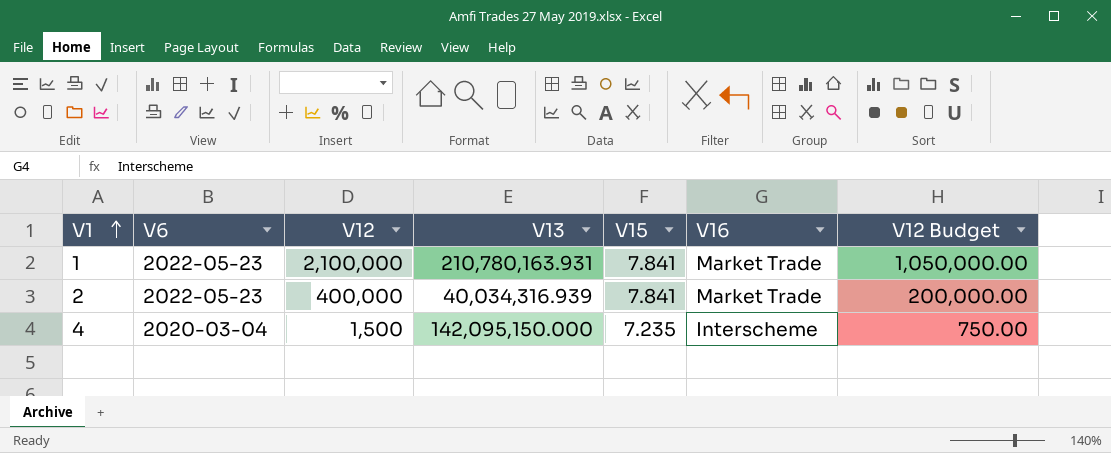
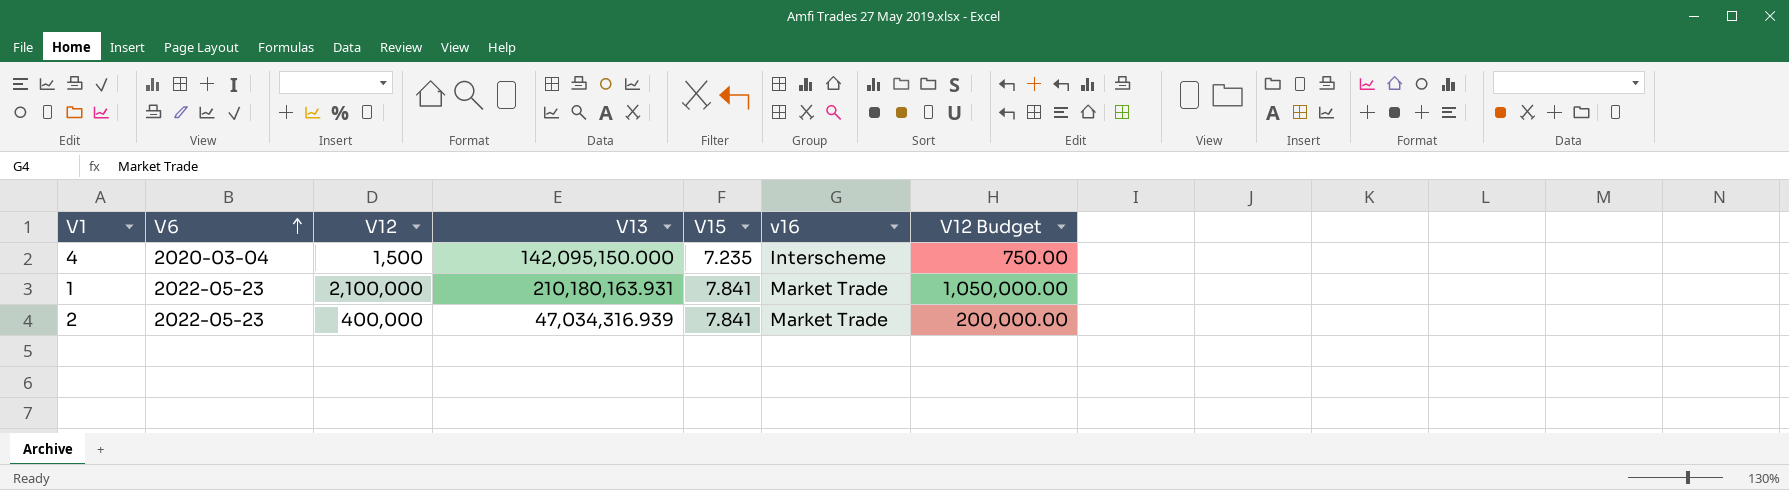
row order: V1 ascending -> V6 ascending
column name: V16 -> v16
1 | V13: 210,780,163.931 -> 210,180,163.931
2 | V13: 40,034,316.939 -> 47,034,316.939

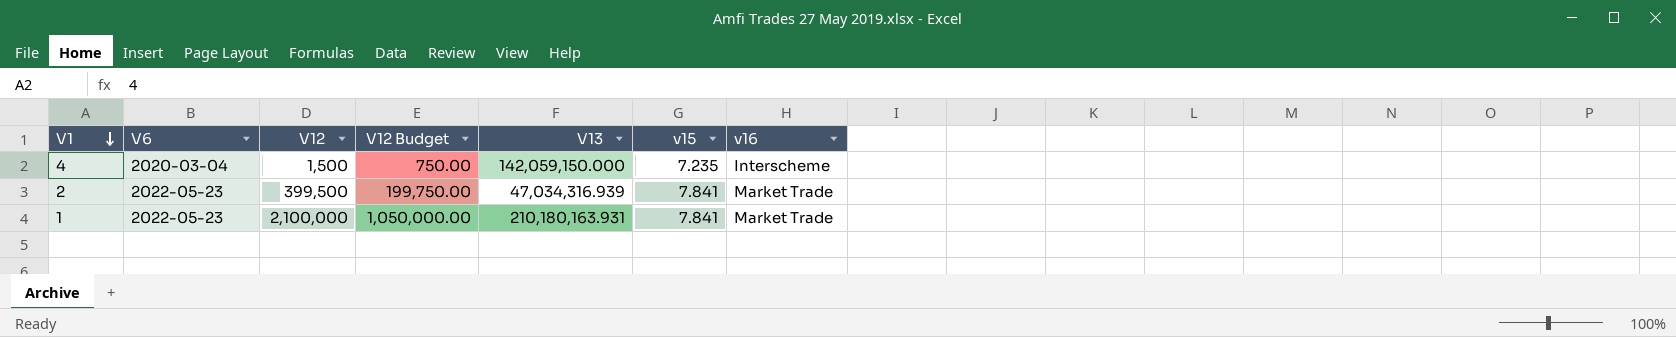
row order: V6 ascending -> V1 descending
column V12 Budget | position: 7 -> 4
column name: V15 -> v15
4 | V13: 142,095,150.000 -> 142,059,150.000
2 | V12: 400,000 -> 399,500
2 | V12 Budget: 200,000.00 -> 199,750.00

